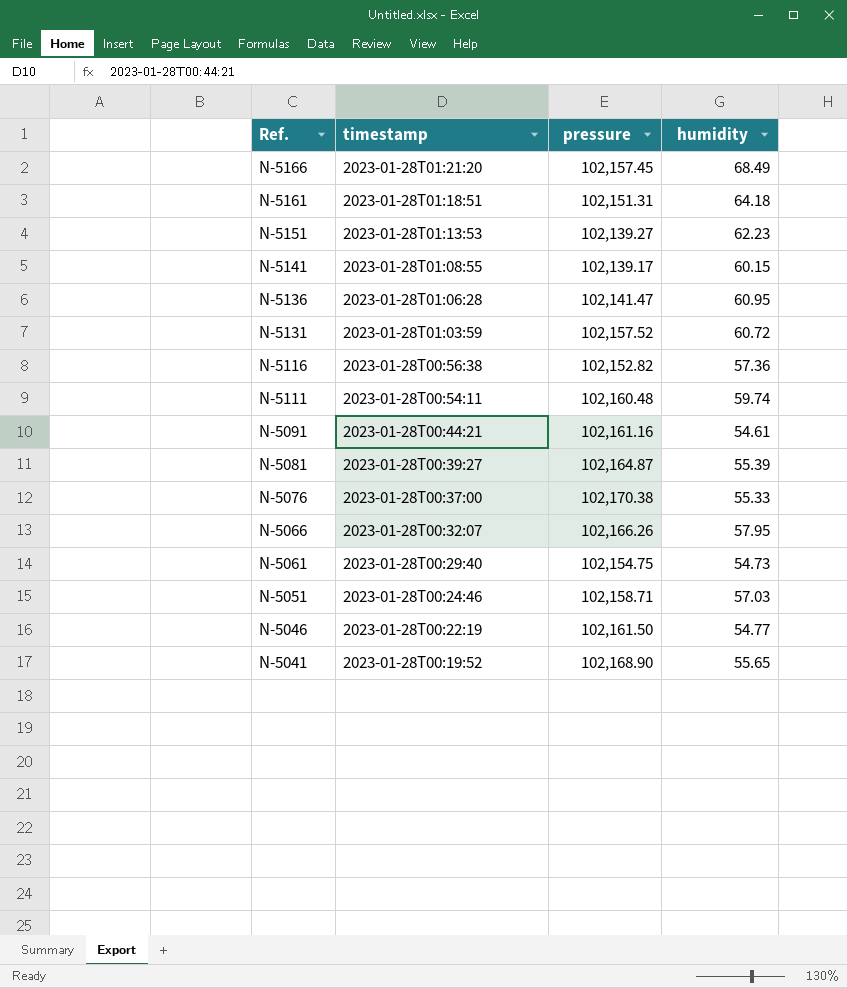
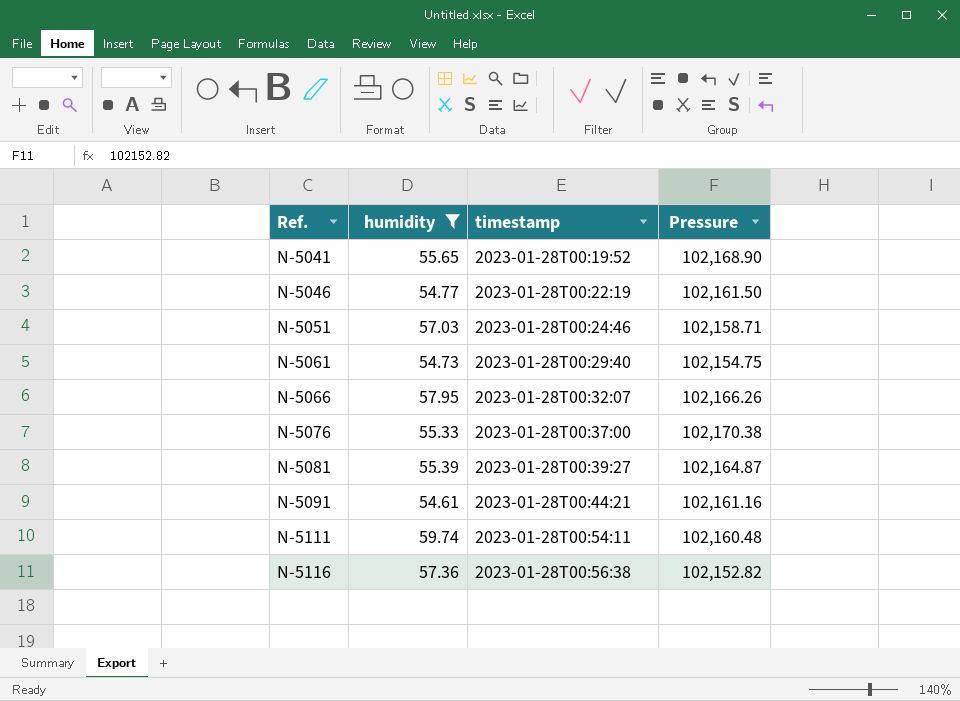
filter: none -> humidity <= 59.74
row order: Ref. descending -> Ref. ascending
column humidity | position: 4 -> 2
column name: pressure -> Pressure

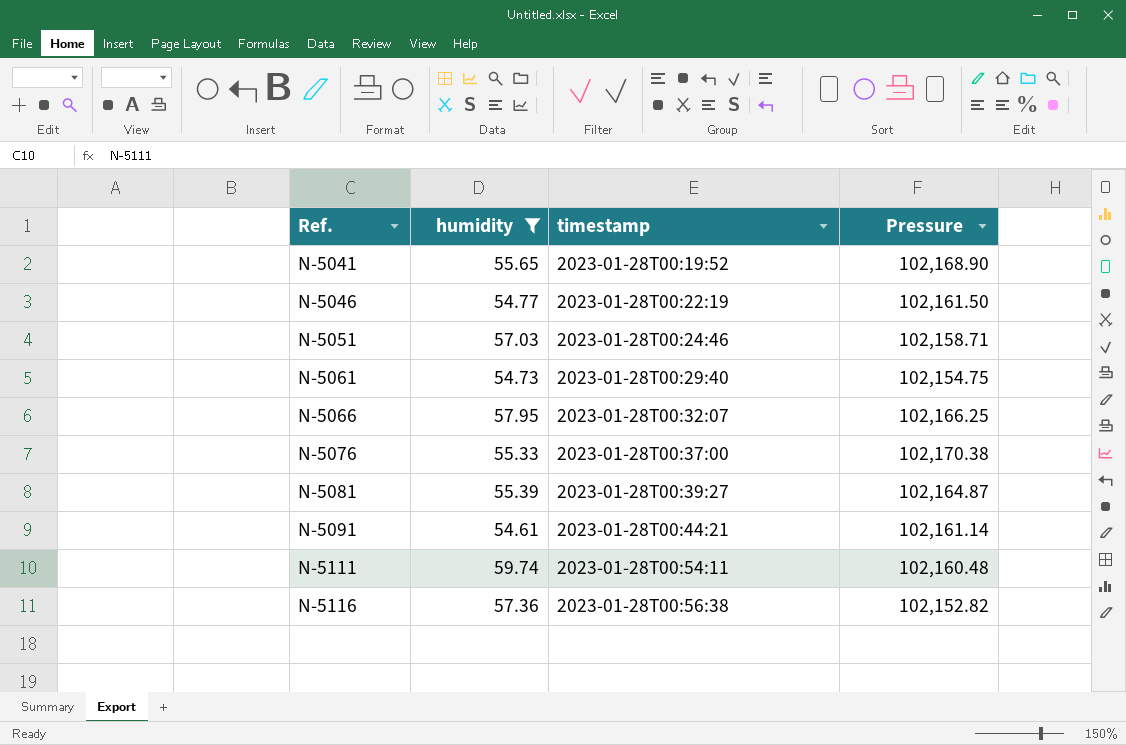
N-5066 | Pressure: 102,166.26 -> 102,166.25
N-5091 | Pressure: 102,161.16 -> 102,161.14

